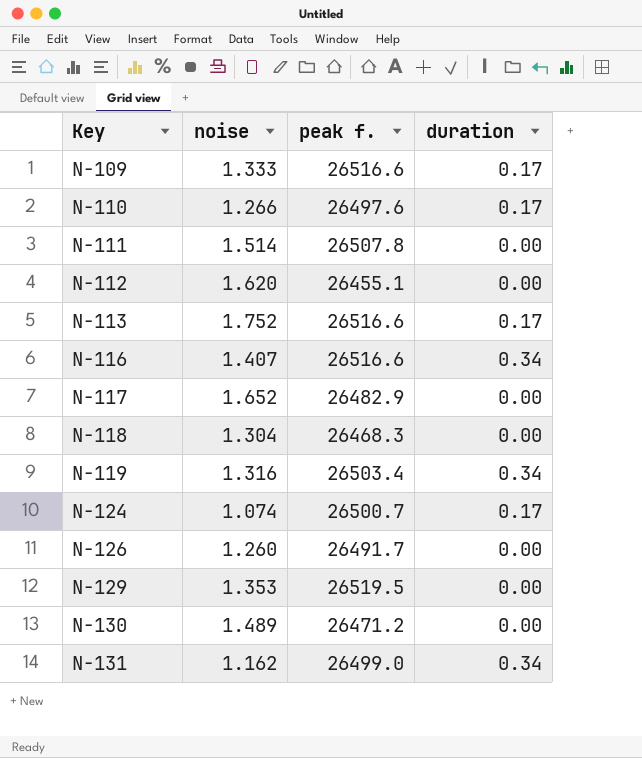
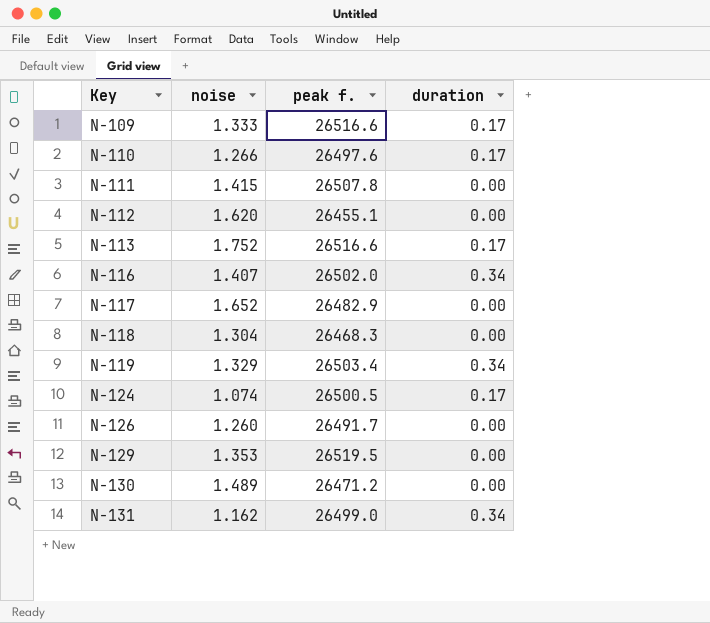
N-111 | noise: 1.514 -> 1.415
N-116 | peak f.: 26516.6 -> 26502.0
N-119 | noise: 1.316 -> 1.329
N-124 | peak f.: 26500.7 -> 26500.5

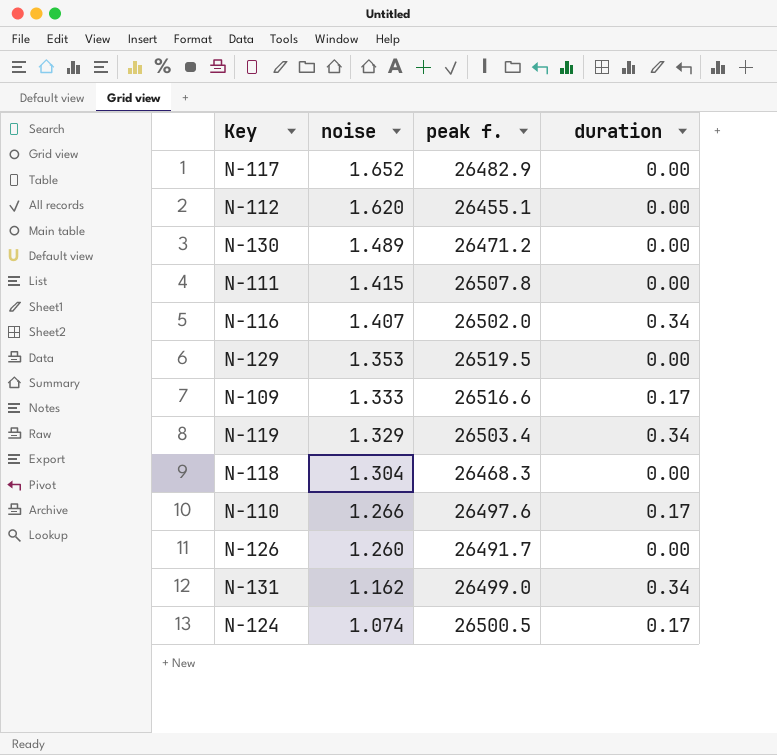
row order: Key ascending -> noise descending
row N-113: 1.752 | 26516.6 | 0.17 -> none

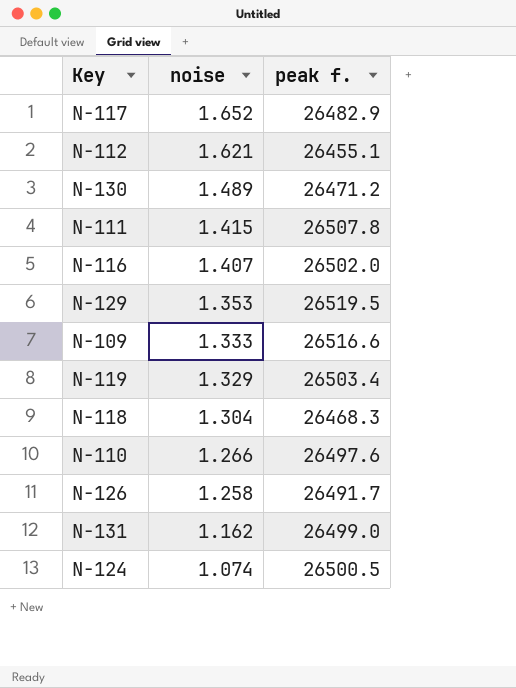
column duration | position: 4 -> none
N-112 | noise: 1.620 -> 1.621
N-126 | noise: 1.260 -> 1.258

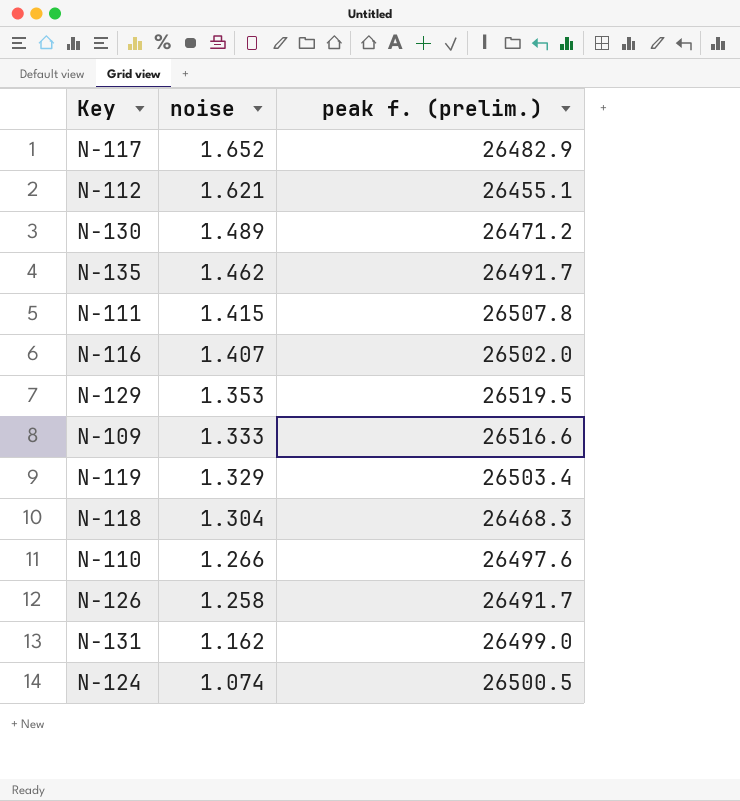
column name: peak f. -> peak f. (prelim.)
row N-135: none -> 1.462 | 26491.7

